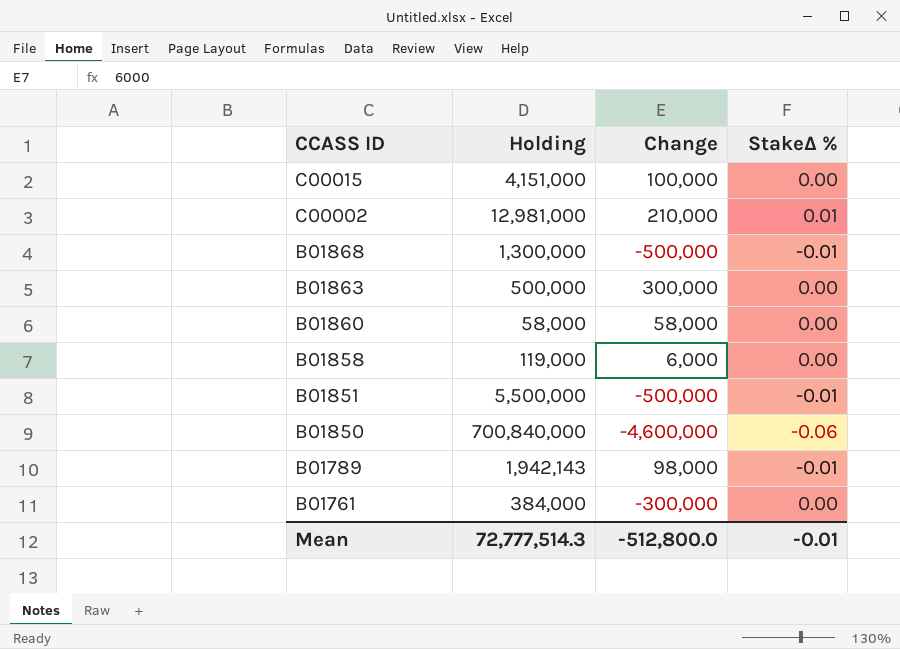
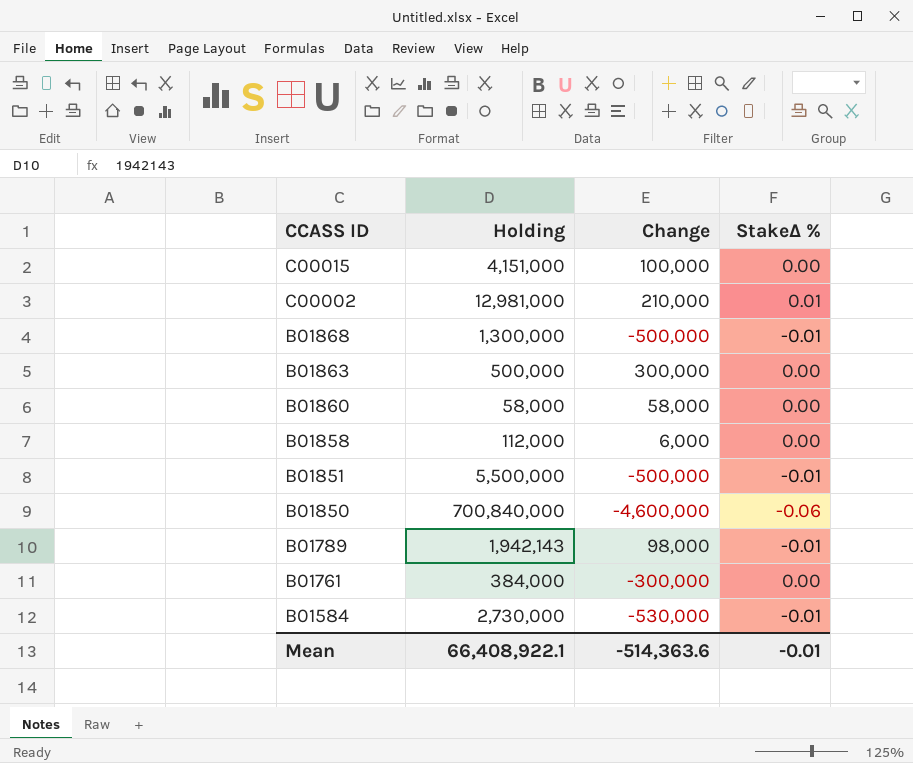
B01858 | Holding: 119,000 -> 112,000
row B01584: none -> 2,730,000 | -530,000 | -0.01
Mean | Holding: 72,777,514.3 -> 66,408,922.1
Mean | Change: -512,800.0 -> -514,363.6

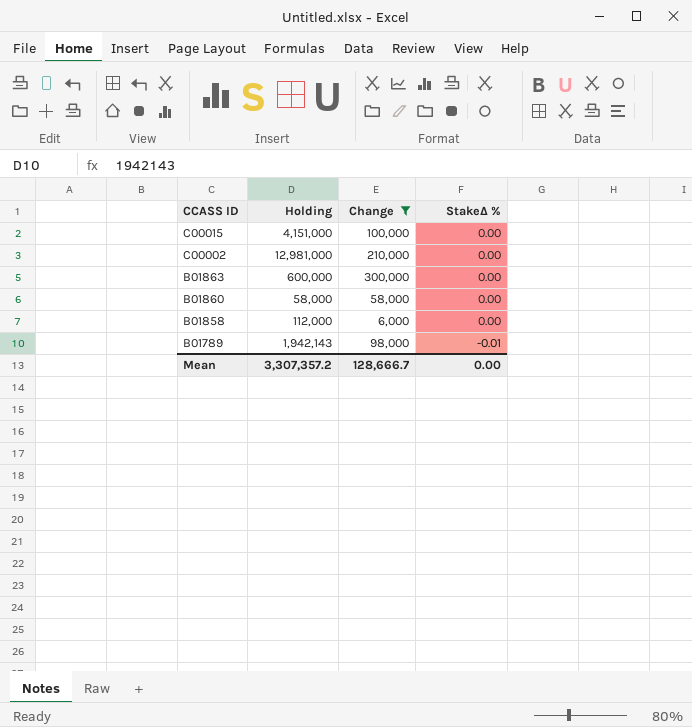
filter: none -> Change >= 6,000
C00002 | StakeΔ %: 0.01 -> 0.00
B01863 | Holding: 500,000 -> 600,000
Mean | Holding: 66,408,922.1 -> 3,307,357.2
Mean | Change: -514,363.6 -> 128,666.7
Mean | StakeΔ %: -0.01 -> 0.00

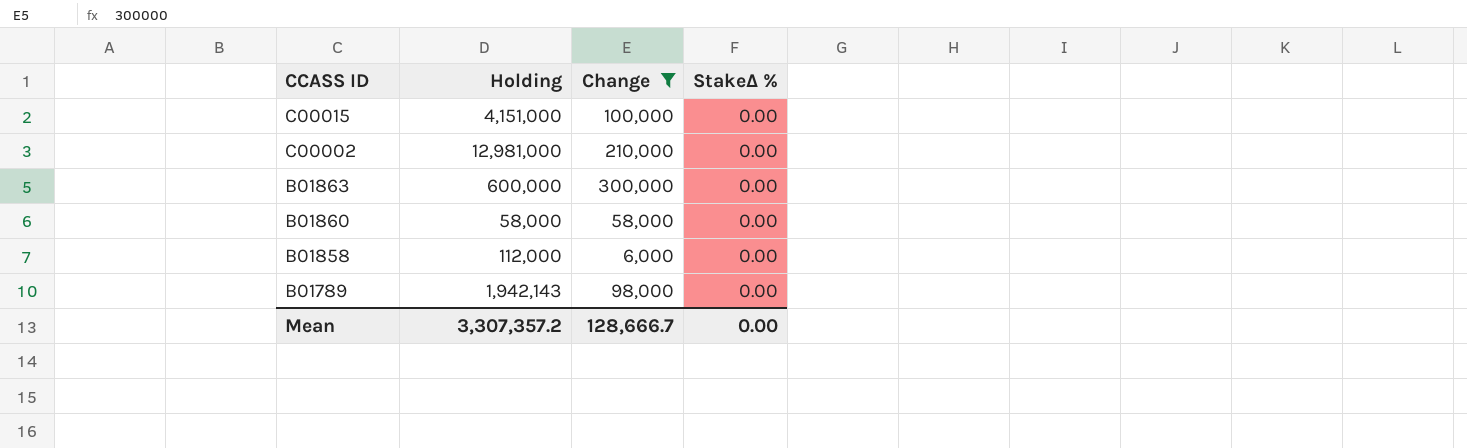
B01789 | StakeΔ %: -0.01 -> 0.00

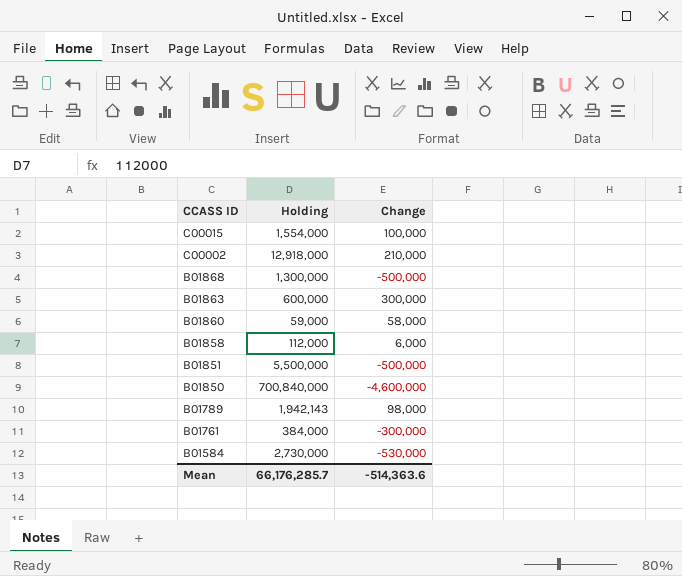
filter: Change >= 6,000 -> none
column StakeΔ % | position: 4 -> none
C00015 | Holding: 4,151,000 -> 1,554,000
C00002 | Holding: 12,981,000 -> 12,918,000
B01860 | Holding: 58,000 -> 59,000
Mean | Holding: 3,307,357.2 -> 66,176,285.7
Mean | Change: 128,666.7 -> -514,363.6

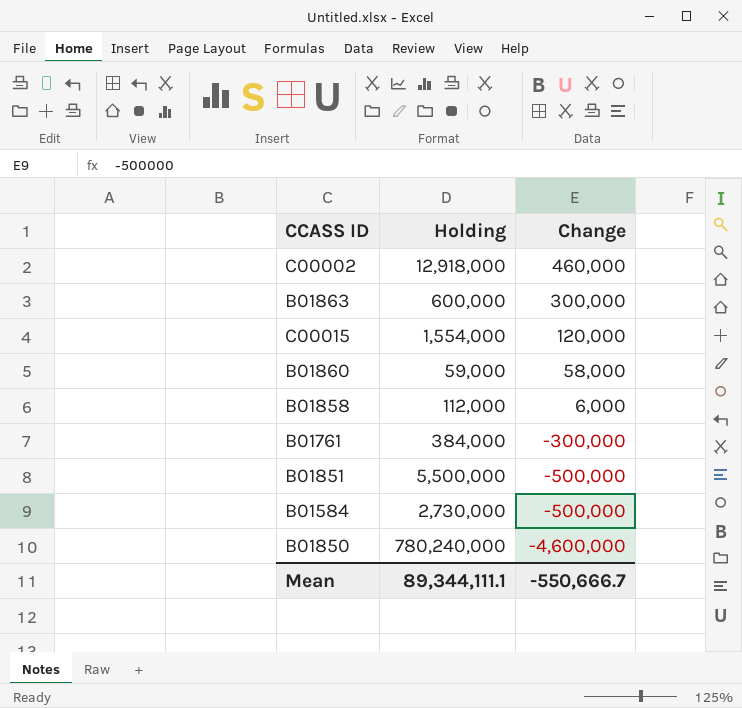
row order: CCASS ID descending -> Change descending
row B01868: 1,300,000 | -500,000 -> none
row B01789: 1,942,143 | 98,000 -> none
C00002 | Change: 210,000 -> 460,000
C00015 | Change: 100,000 -> 120,000
B01584 | Change: -530,000 -> -500,000
B01850 | Holding: 700,840,000 -> 780,240,000
Mean | Holding: 66,176,285.7 -> 89,344,111.1
Mean | Change: -514,363.6 -> -550,666.7

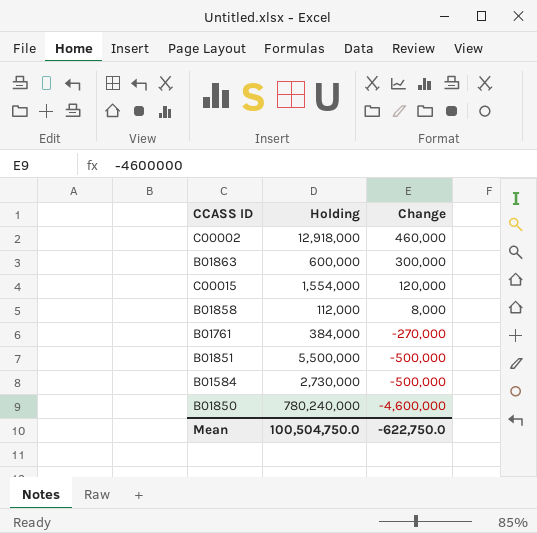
row B01860: 59,000 | 58,000 -> none
B01858 | Change: 6,000 -> 8,000
B01761 | Change: -300,000 -> -270,000
Mean | Holding: 89,344,111.1 -> 100,504,750.0
Mean | Change: -550,666.7 -> -622,750.0

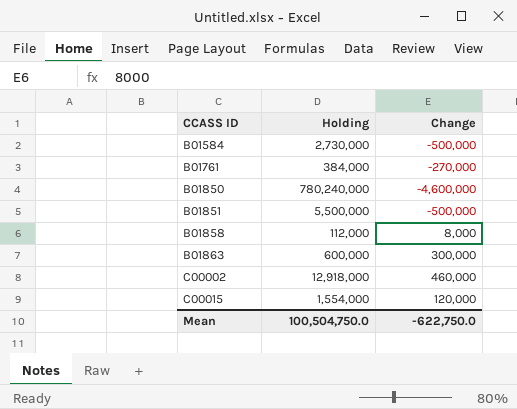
row order: Change descending -> CCASS ID ascending

